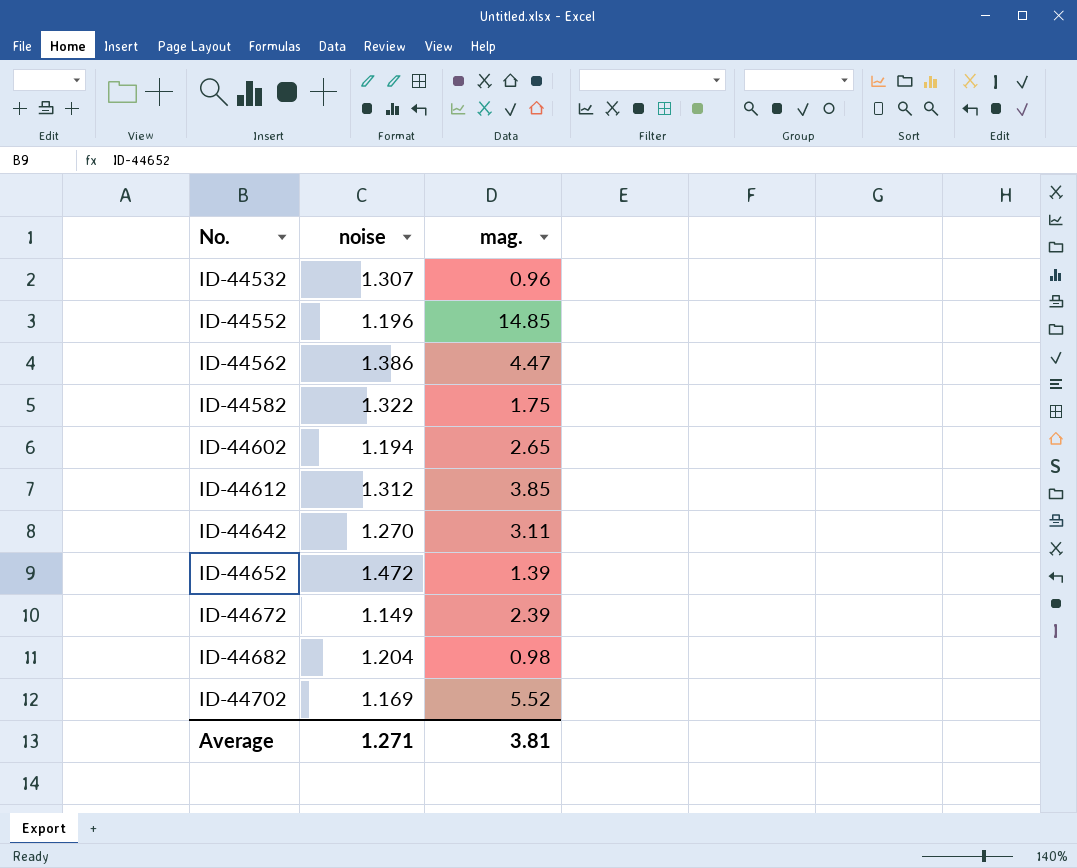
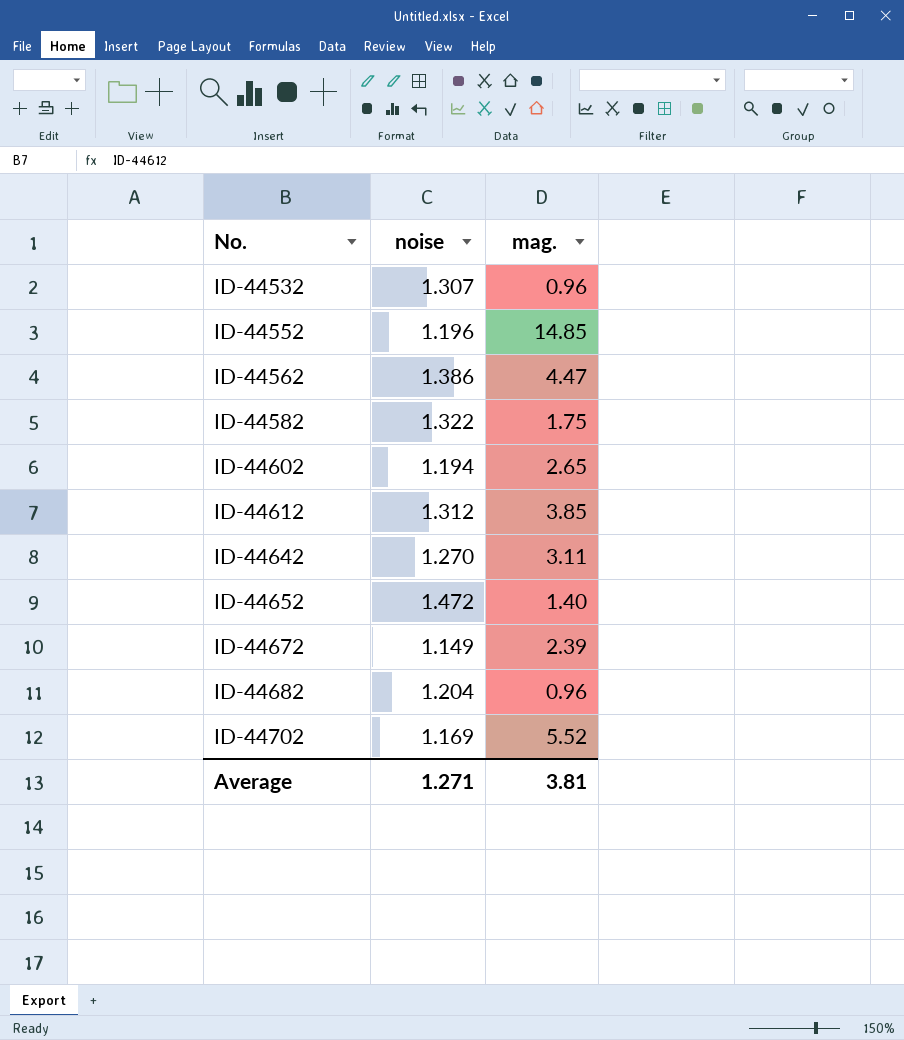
ID-44652 | mag.: 1.39 -> 1.40
ID-44682 | mag.: 0.98 -> 0.96

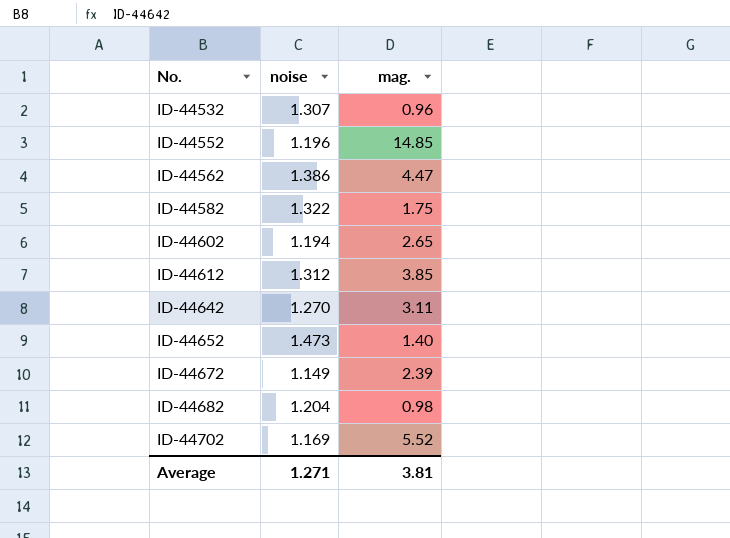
ID-44652 | noise: 1.472 -> 1.473
ID-44682 | mag.: 0.96 -> 0.98

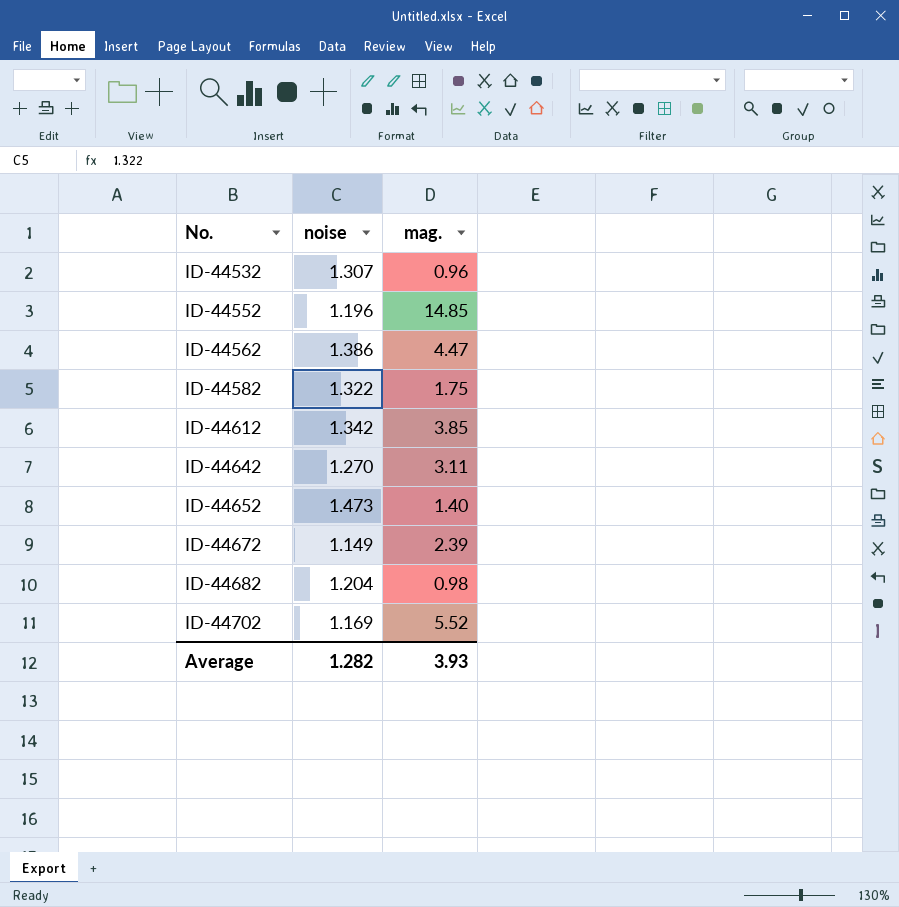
row ID-44602: 1.194 | 2.65 -> none
ID-44612 | noise: 1.312 -> 1.342
Average | noise: 1.271 -> 1.282
Average | mag.: 3.81 -> 3.93

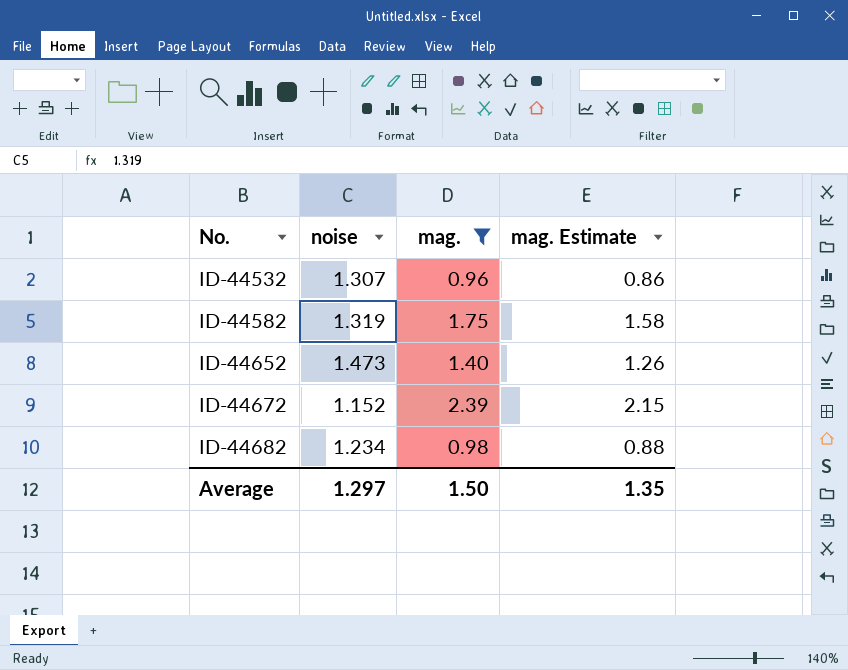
filter: none -> mag. <= 2.39
column mag. Estimate | formula: none -> [mag.] * 0.9
ID-44582 | noise: 1.322 -> 1.319
ID-44672 | noise: 1.149 -> 1.152
ID-44682 | noise: 1.204 -> 1.234
Average | noise: 1.282 -> 1.297
Average | mag.: 3.93 -> 1.50

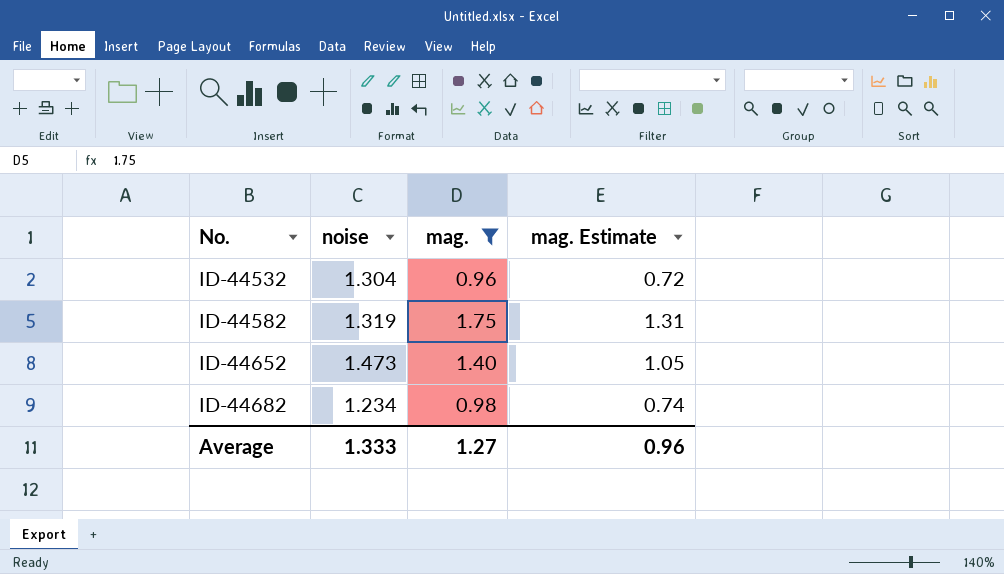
column mag. Estimate | formula: [mag.] * 0.9 -> [mag.] * 0.75
row ID-44672: 1.152 | 2.39 | 2.15 -> none
ID-44532 | noise: 1.307 -> 1.304
Average | noise: 1.297 -> 1.333
Average | mag.: 1.50 -> 1.27
Average | mag. Estimate: 1.35 -> 0.96

